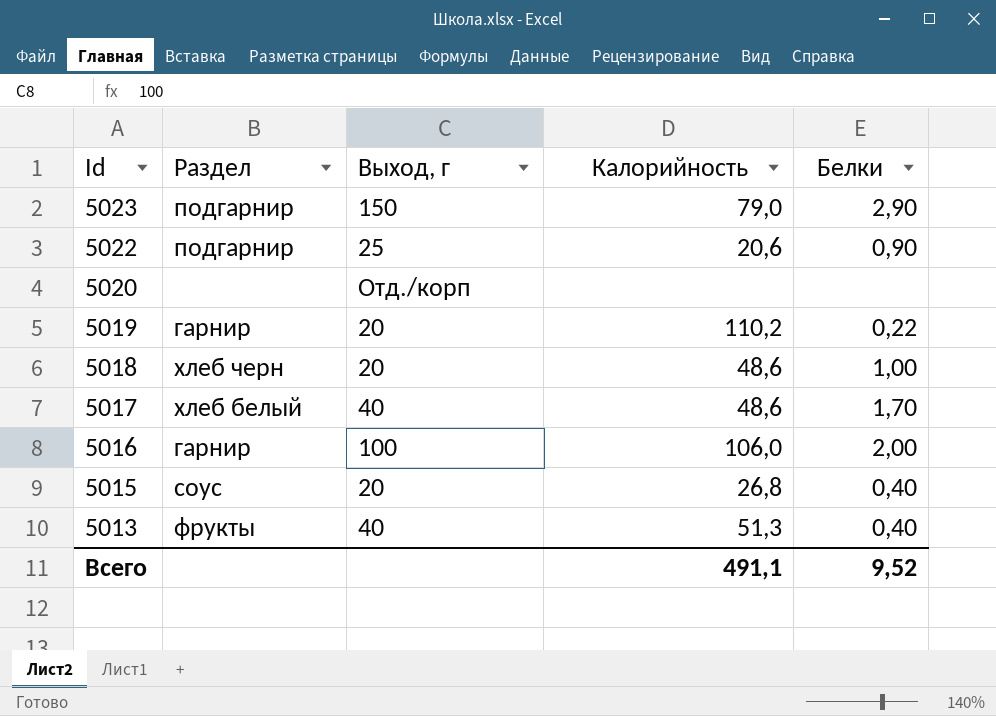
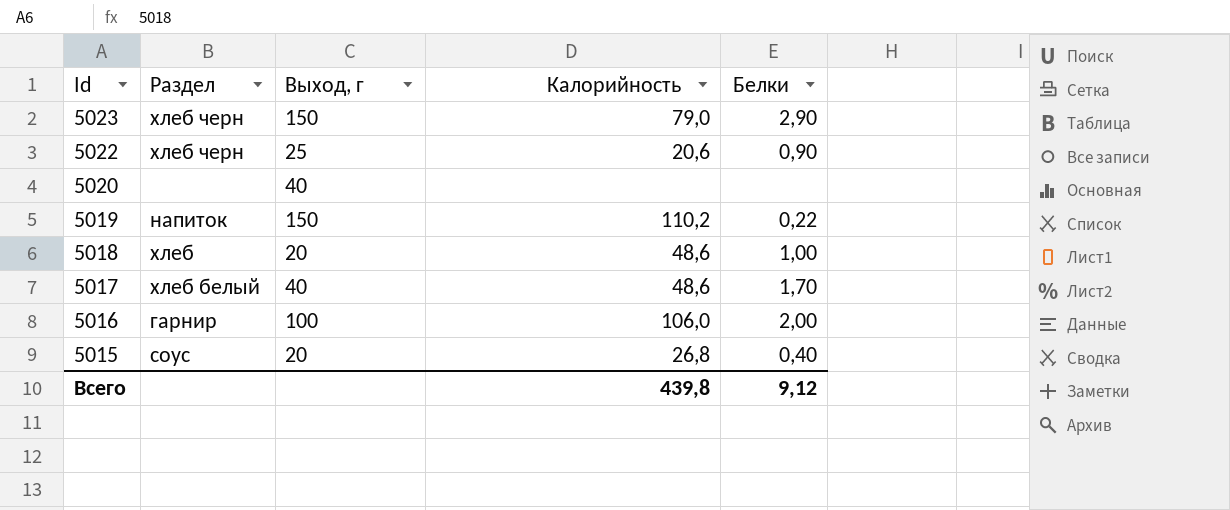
row 5013: фрукты | 40 | 51,3 | 0,40 -> none
5023 | Раздел: подгарнир -> хлеб черн
5022 | Раздел: подгарнир -> хлеб черн
5020 | Выход, г: Отд./корп -> 40
5019 | Раздел: гарнир -> напиток
5019 | Выход, г: 20 -> 150
5018 | Раздел: хлеб черн -> хлеб
Всего | Калорийность: 491,1 -> 439,8
Всего | Белки: 9,52 -> 9,12

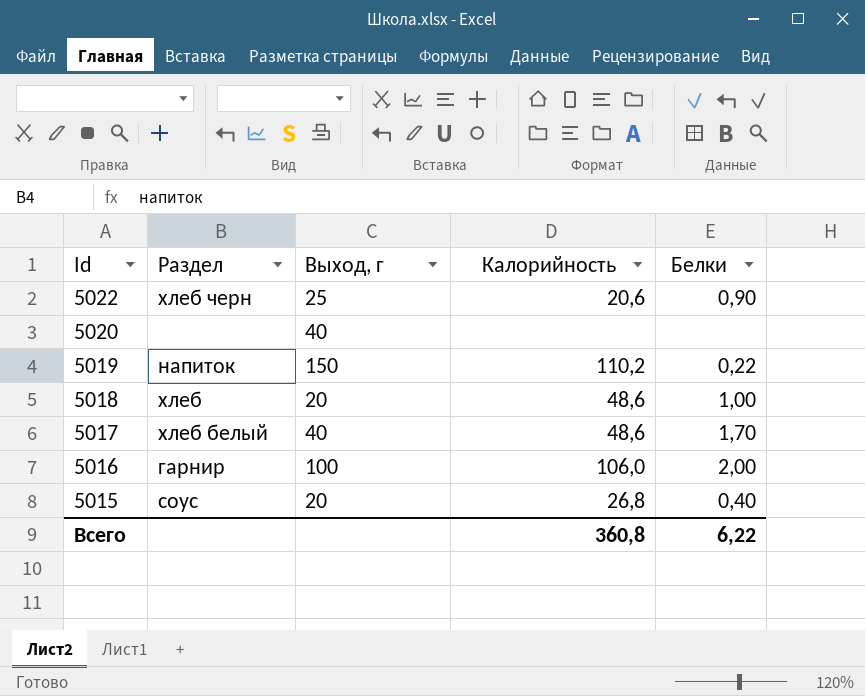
row 5023: хлеб черн | 150 | 79,0 | 2,90 -> none
Всего | Калорийность: 439,8 -> 360,8
Всего | Белки: 9,12 -> 6,22

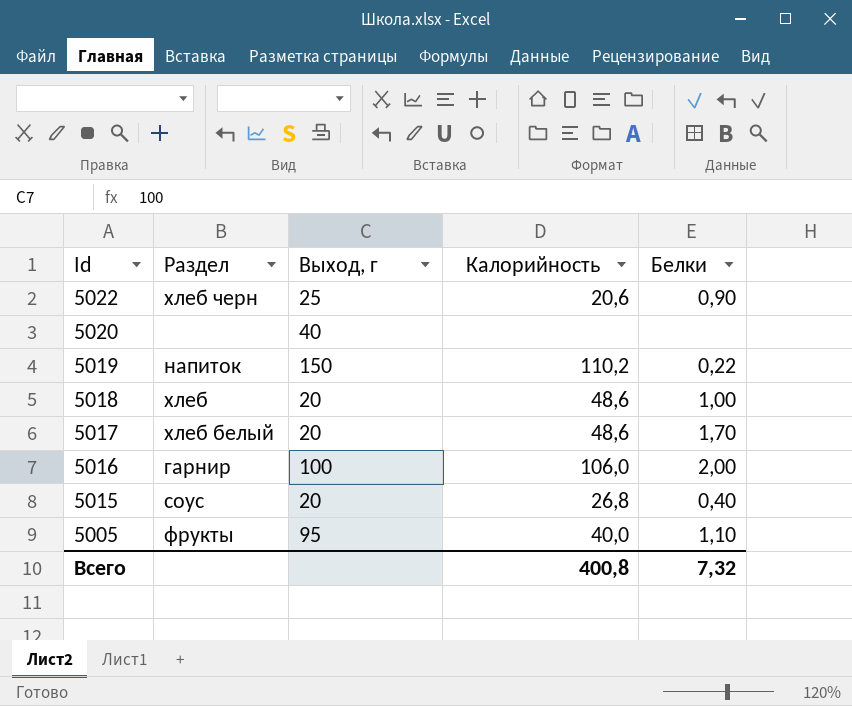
5017 | Выход, г: 40 -> 20
row 5005: none -> фрукты | 95 | 40,0 | 1,10
Всего | Калорийность: 360,8 -> 400,8
Всего | Белки: 6,22 -> 7,32

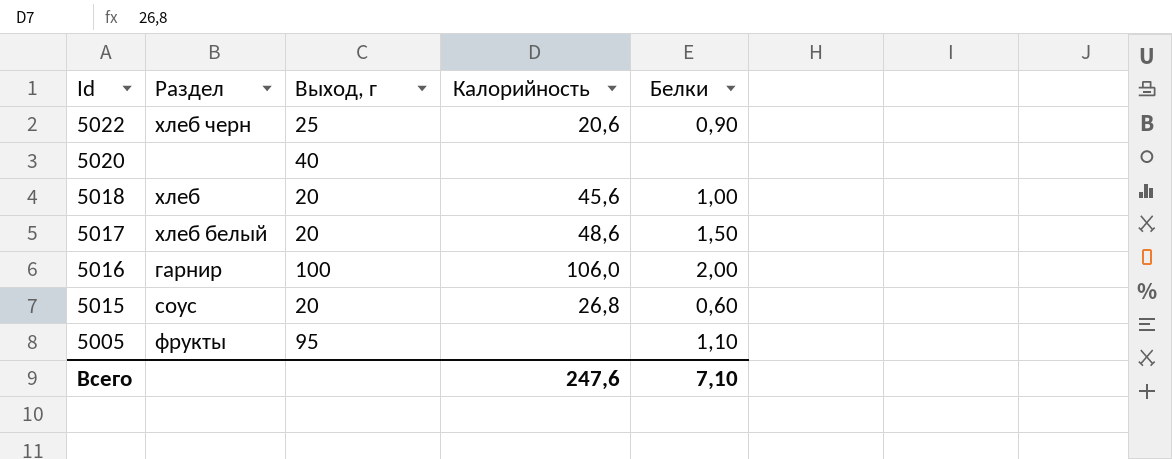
row 5019: напиток | 150 | 110,2 | 0,22 -> none
5018 | Калорийность: 48,6 -> 45,6
5017 | Белки: 1,70 -> 1,50
5015 | Белки: 0,40 -> 0,60
5005 | Калорийность: 40,0 -> none
Всего | Калорийность: 400,8 -> 247,6
Всего | Белки: 7,32 -> 7,10

